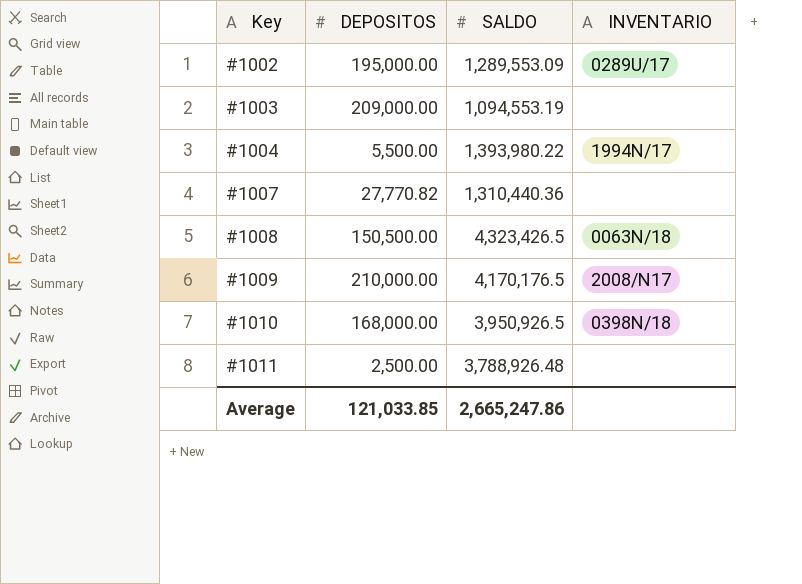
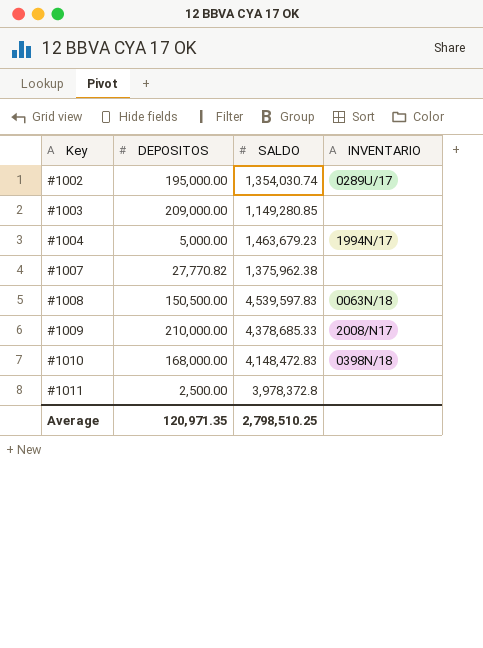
#1002 | SALDO: 1,289,553.09 -> 1,354,030.74
#1003 | SALDO: 1,094,553.19 -> 1,149,280.85
#1004 | DEPOSITOS: 5,500.00 -> 5,000.00
#1004 | SALDO: 1,393,980.22 -> 1,463,679.23
#1007 | SALDO: 1,310,440.36 -> 1,375,962.38
#1008 | SALDO: 4,323,426.5 -> 4,539,597.83
#1009 | SALDO: 4,170,176.5 -> 4,378,685.33
#1010 | SALDO: 3,950,926.5 -> 4,148,472.83
#1011 | SALDO: 3,788,926.48 -> 3,978,372.8
Average | DEPOSITOS: 121,033.85 -> 120,971.35
Average | SALDO: 2,665,247.86 -> 2,798,510.25

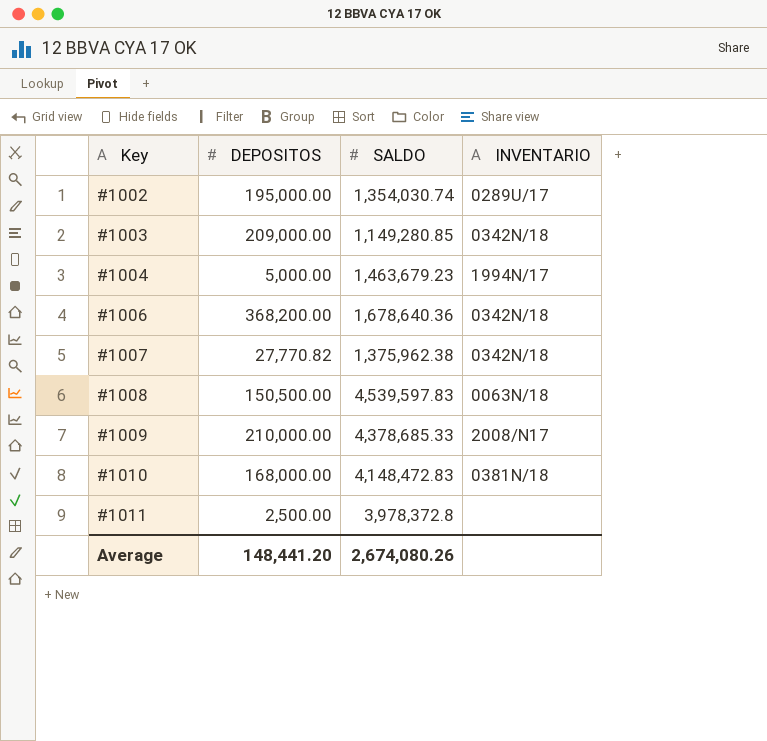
#1003 | INVENTARIO: none -> 0342N/18
row #1006: none -> 368,200.00 | 1,678,640.36 | 0342N/18
#1007 | INVENTARIO: none -> 0342N/18
#1010 | INVENTARIO: 0398N/18 -> 0381N/18
Average | DEPOSITOS: 120,971.35 -> 148,441.20
Average | SALDO: 2,798,510.25 -> 2,674,080.26

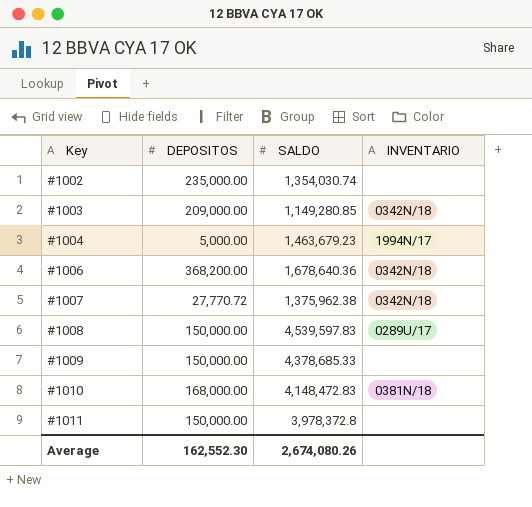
#1002 | DEPOSITOS: 195,000.00 -> 235,000.00
#1002 | INVENTARIO: 0289U/17 -> none
#1007 | DEPOSITOS: 27,770.82 -> 27,770.72
#1008 | DEPOSITOS: 150,500.00 -> 150,000.00
#1008 | INVENTARIO: 0063N/18 -> 0289U/17
#1009 | DEPOSITOS: 210,000.00 -> 150,000.00
#1009 | INVENTARIO: 2008/N17 -> none
#1011 | DEPOSITOS: 2,500.00 -> 150,000.00
Average | DEPOSITOS: 148,441.20 -> 162,552.30

